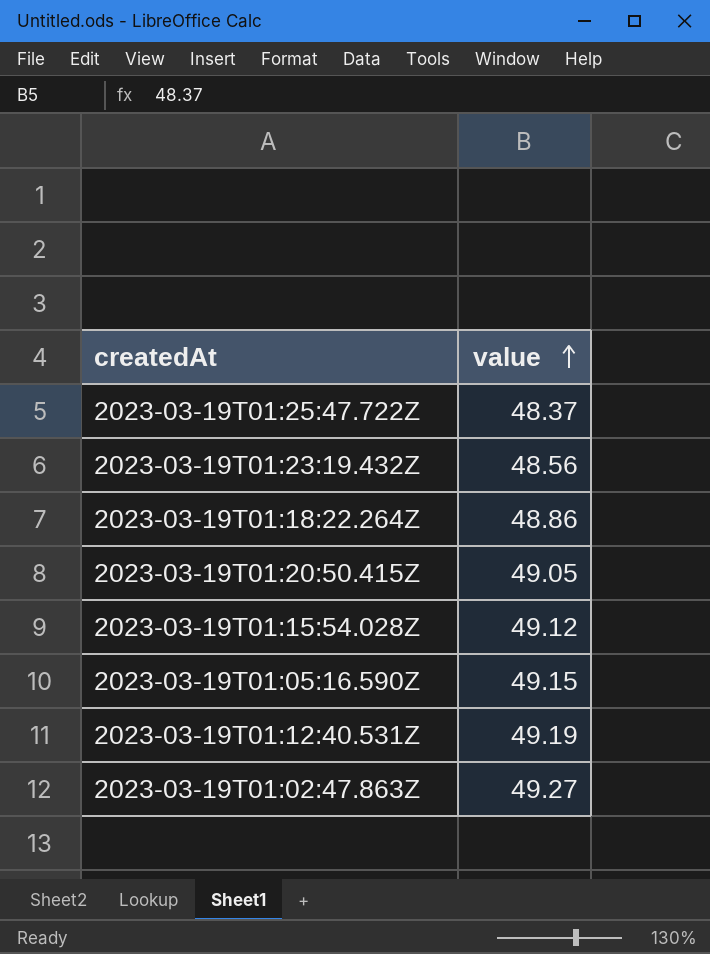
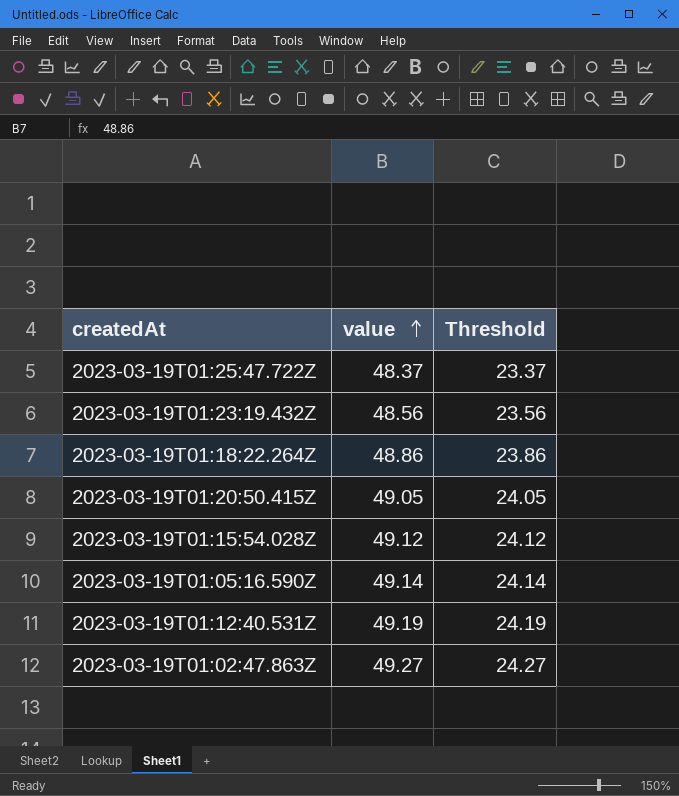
column Threshold | formula: none -> [value] - 25
2023-03-19T01:05:16.590Z | value: 49.15 -> 49.14

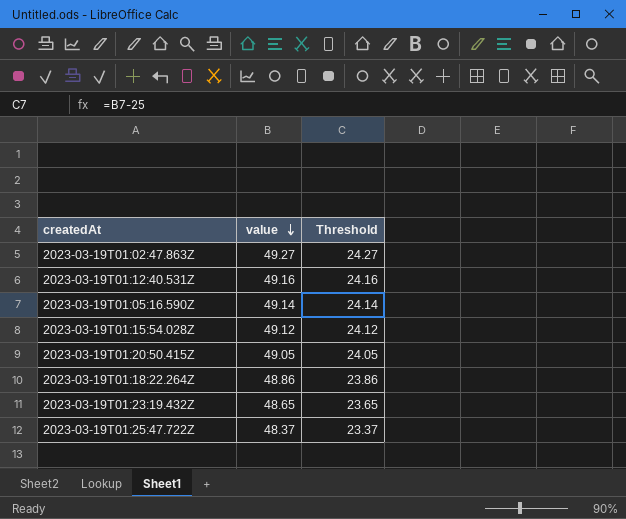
row order: value ascending -> value descending
2023-03-19T01:12:40.531Z | value: 49.19 -> 49.16
2023-03-19T01:12:40.531Z | Threshold: 24.19 -> 24.16
2023-03-19T01:23:19.432Z | value: 48.56 -> 48.65
2023-03-19T01:23:19.432Z | Threshold: 23.56 -> 23.65

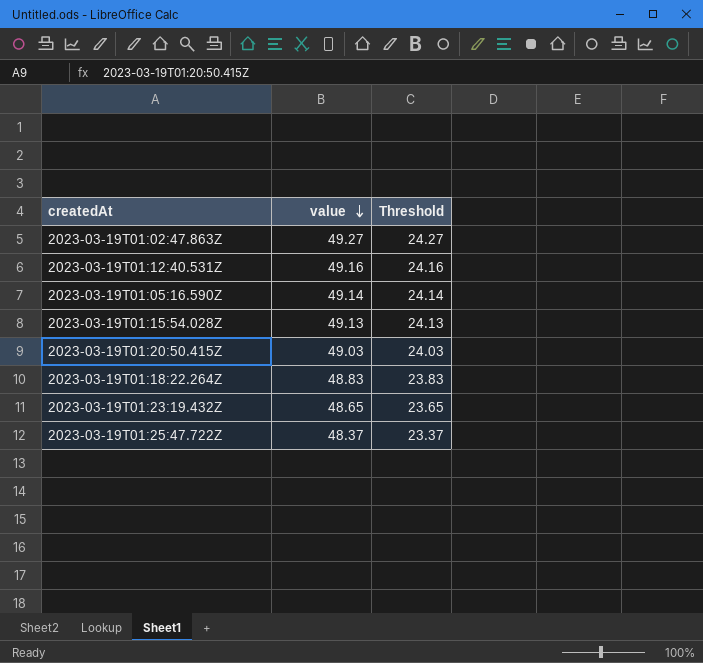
2023-03-19T01:15:54.028Z | value: 49.12 -> 49.13
2023-03-19T01:15:54.028Z | Threshold: 24.12 -> 24.13
2023-03-19T01:20:50.415Z | value: 49.05 -> 49.03
2023-03-19T01:20:50.415Z | Threshold: 24.05 -> 24.03
2023-03-19T01:18:22.264Z | value: 48.86 -> 48.83
2023-03-19T01:18:22.264Z | Threshold: 23.86 -> 23.83

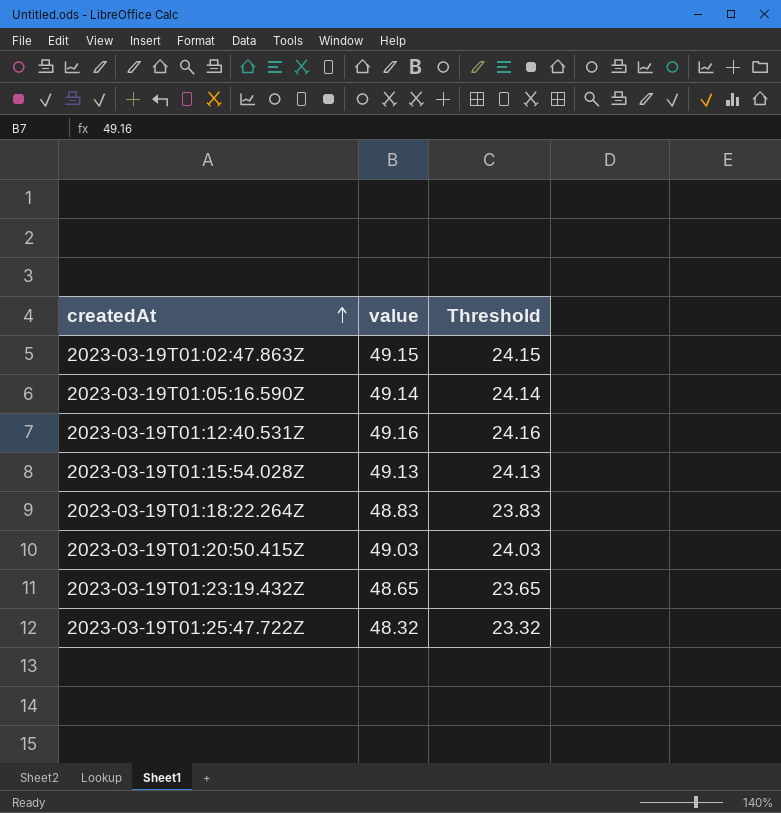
row order: value descending -> createdAt ascending
2023-03-19T01:02:47.863Z | value: 49.27 -> 49.15
2023-03-19T01:02:47.863Z | Threshold: 24.27 -> 24.15
2023-03-19T01:25:47.722Z | value: 48.37 -> 48.32
2023-03-19T01:25:47.722Z | Threshold: 23.37 -> 23.32

